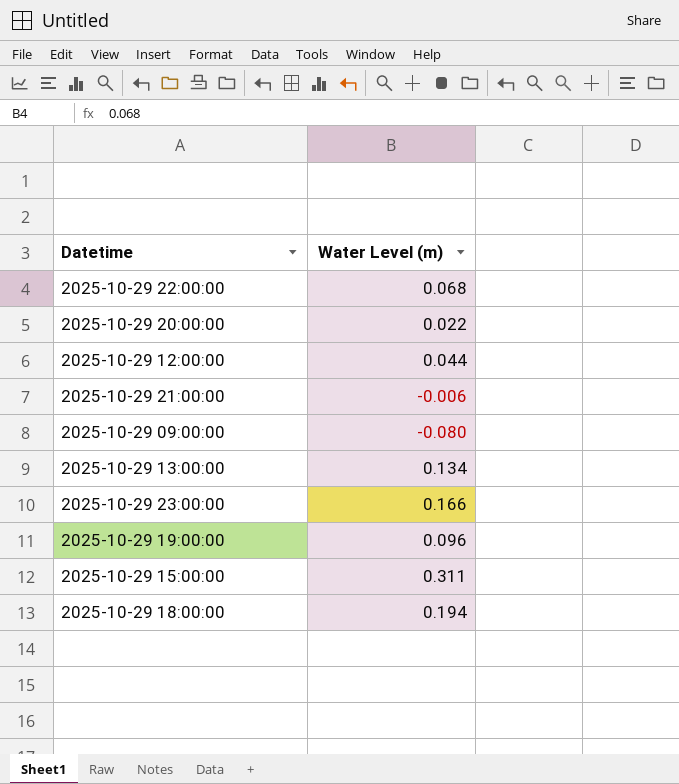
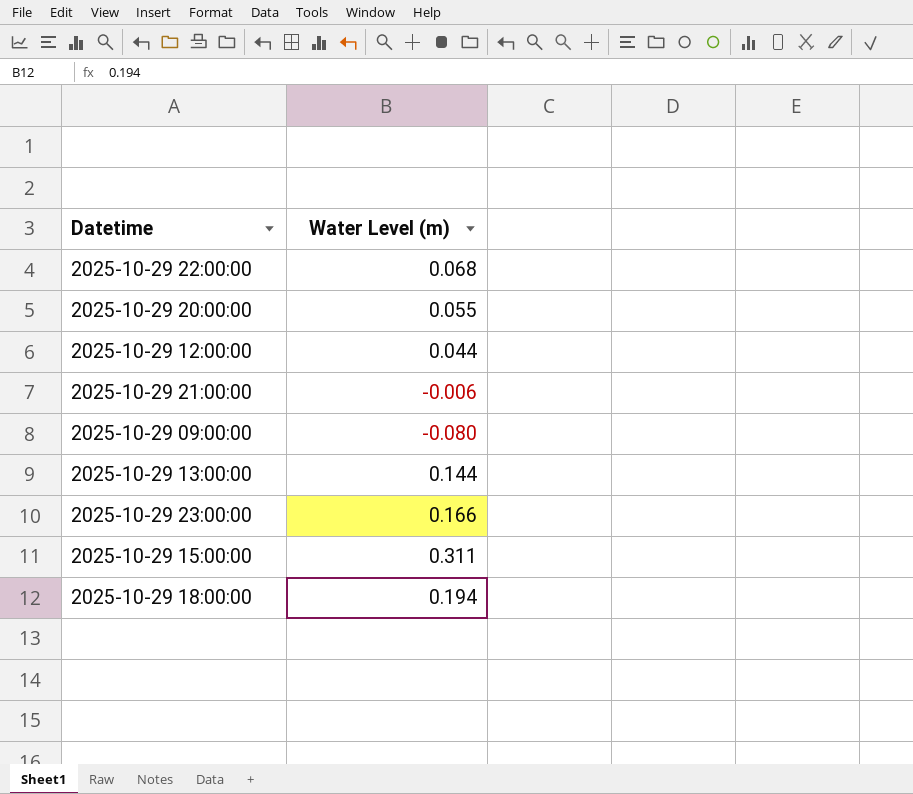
row 2025-10-29 19:00:00: 0.096 -> none
2025-10-29 20:00:00 | Water Level (m): 0.022 -> 0.055
2025-10-29 13:00:00 | Water Level (m): 0.134 -> 0.144

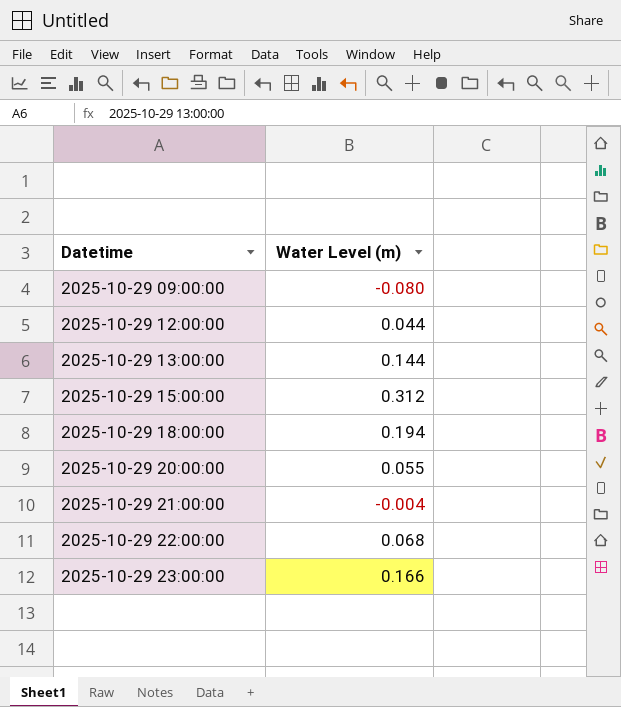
row order: none -> Datetime ascending
2025-10-29 15:00:00 | Water Level (m): 0.311 -> 0.312
2025-10-29 21:00:00 | Water Level (m): -0.006 -> -0.004

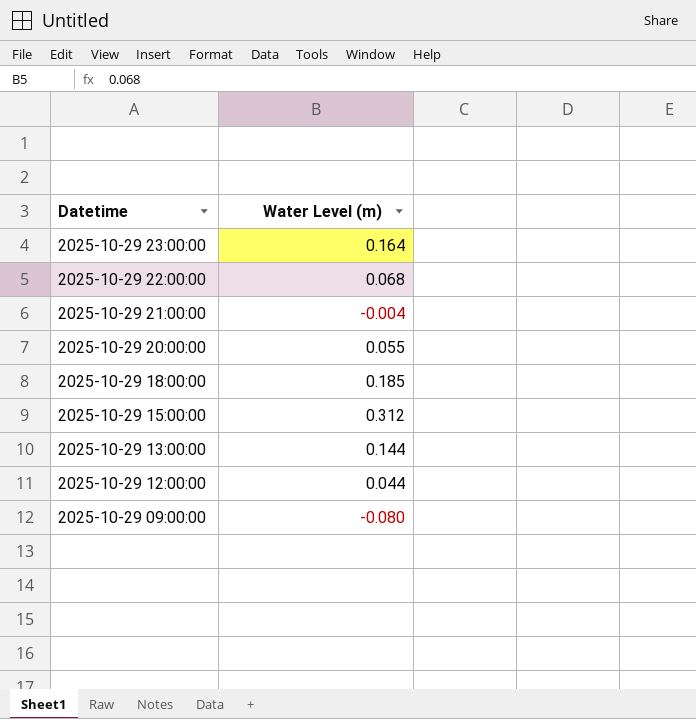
row order: Datetime ascending -> Datetime descending
2025-10-29 23:00:00 | Water Level (m): 0.166 -> 0.164
2025-10-29 18:00:00 | Water Level (m): 0.194 -> 0.185

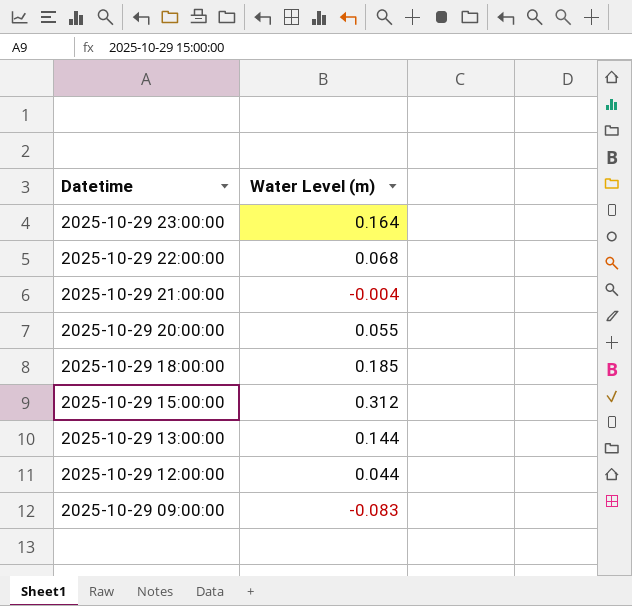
2025-10-29 09:00:00 | Water Level (m): -0.080 -> -0.083

